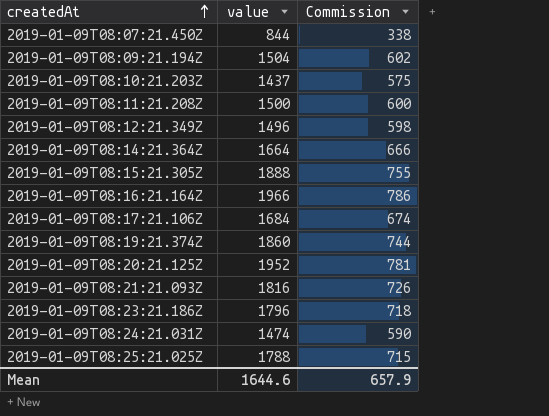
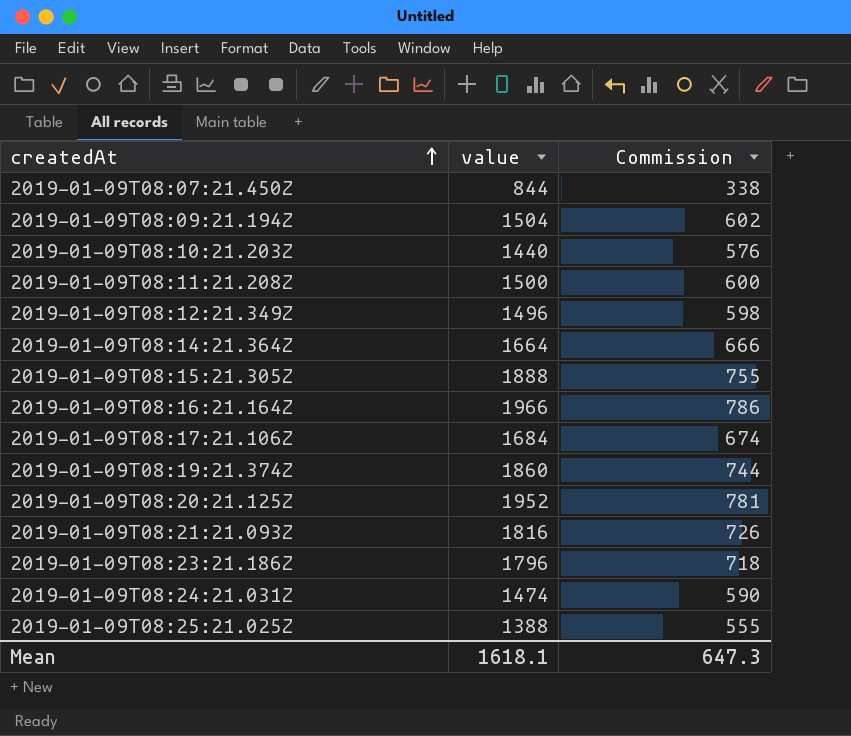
2019-01-09T08:10:21.203Z | value: 1437 -> 1440
2019-01-09T08:10:21.203Z | Commission: 575 -> 576
2019-01-09T08:25:21.025Z | value: 1788 -> 1388
2019-01-09T08:25:21.025Z | Commission: 715 -> 555
Mean | value: 1644.6 -> 1618.1
Mean | Commission: 657.9 -> 647.3

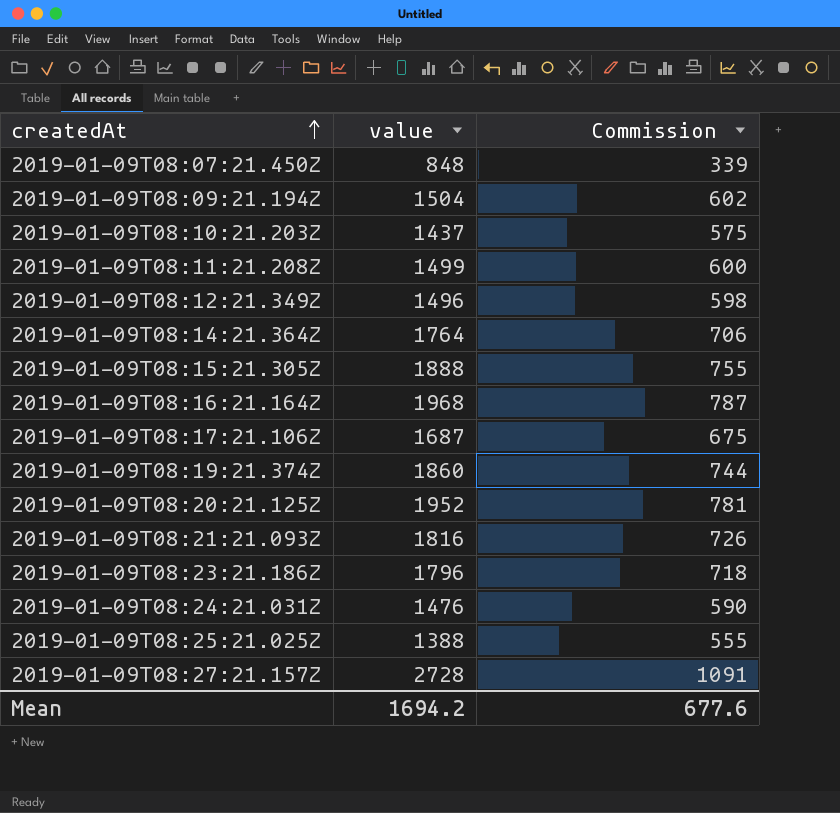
2019-01-09T08:07:21.450Z | value: 844 -> 848
2019-01-09T08:07:21.450Z | Commission: 338 -> 339
2019-01-09T08:10:21.203Z | value: 1440 -> 1437
2019-01-09T08:10:21.203Z | Commission: 576 -> 575
2019-01-09T08:11:21.208Z | value: 1500 -> 1499
2019-01-09T08:14:21.364Z | value: 1664 -> 1764
2019-01-09T08:14:21.364Z | Commission: 666 -> 706
2019-01-09T08:16:21.164Z | value: 1966 -> 1968
2019-01-09T08:16:21.164Z | Commission: 786 -> 787
2019-01-09T08:17:21.106Z | value: 1684 -> 1687
2019-01-09T08:17:21.106Z | Commission: 674 -> 675
2019-01-09T08:24:21.031Z | value: 1474 -> 1476
row 2019-01-09T08:27:21.157Z: none -> 2728 | 1091
Mean | value: 1618.1 -> 1694.2
Mean | Commission: 647.3 -> 677.6

